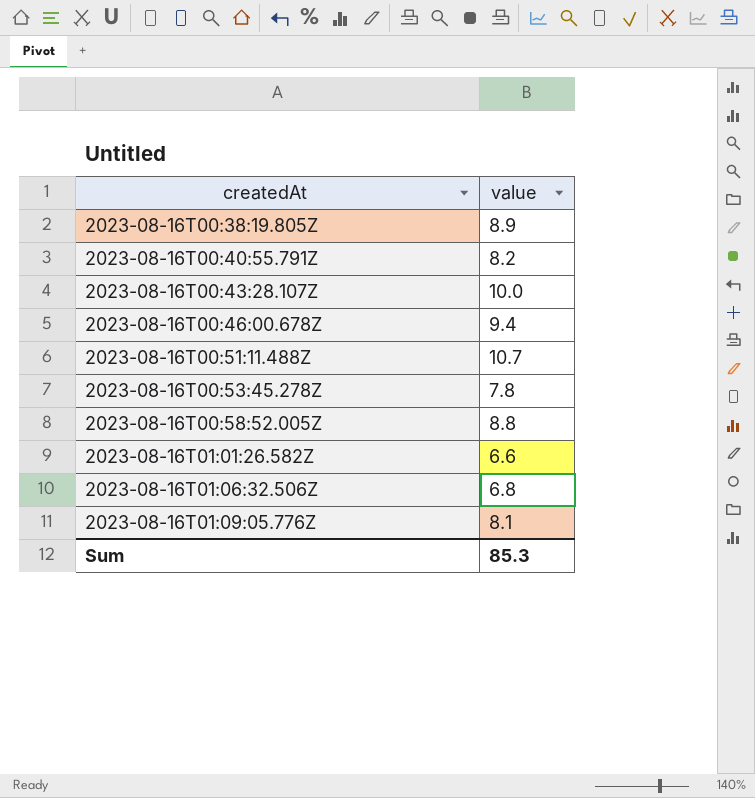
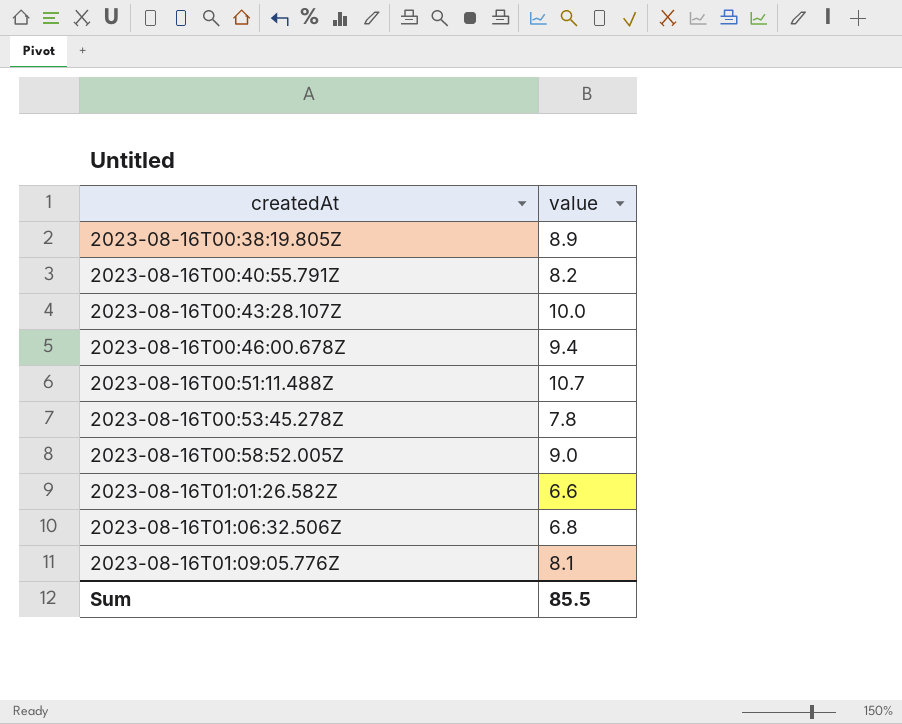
2023-08-16T00:58:52.005Z | value: 8.8 -> 9.0
Sum | value: 85.3 -> 85.5

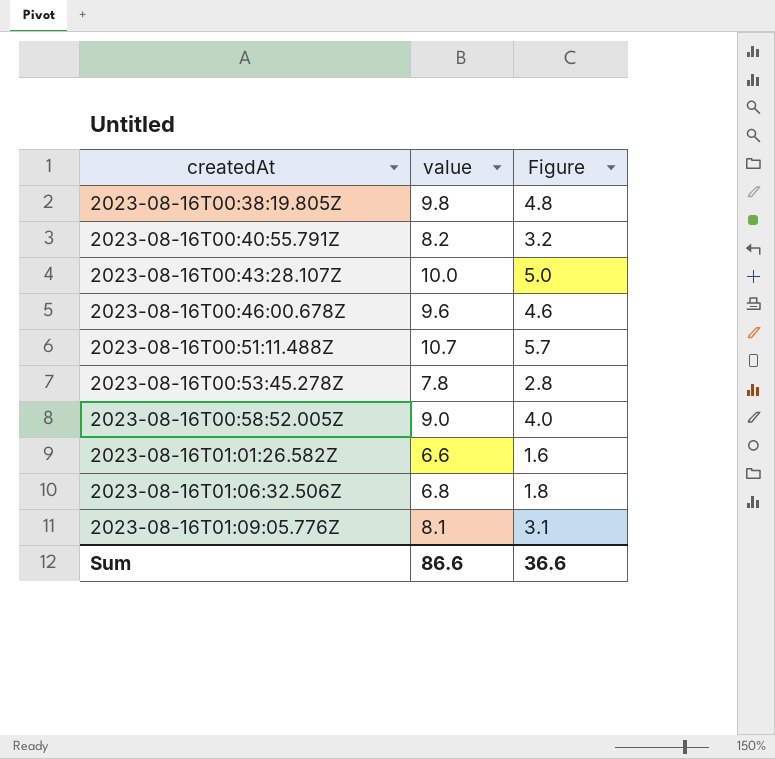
column Figure | formula: none -> [value] - 5
2023-08-16T00:38:19.805Z | value: 8.9 -> 9.8
2023-08-16T00:46:00.678Z | value: 9.4 -> 9.6
Sum | value: 85.5 -> 86.6

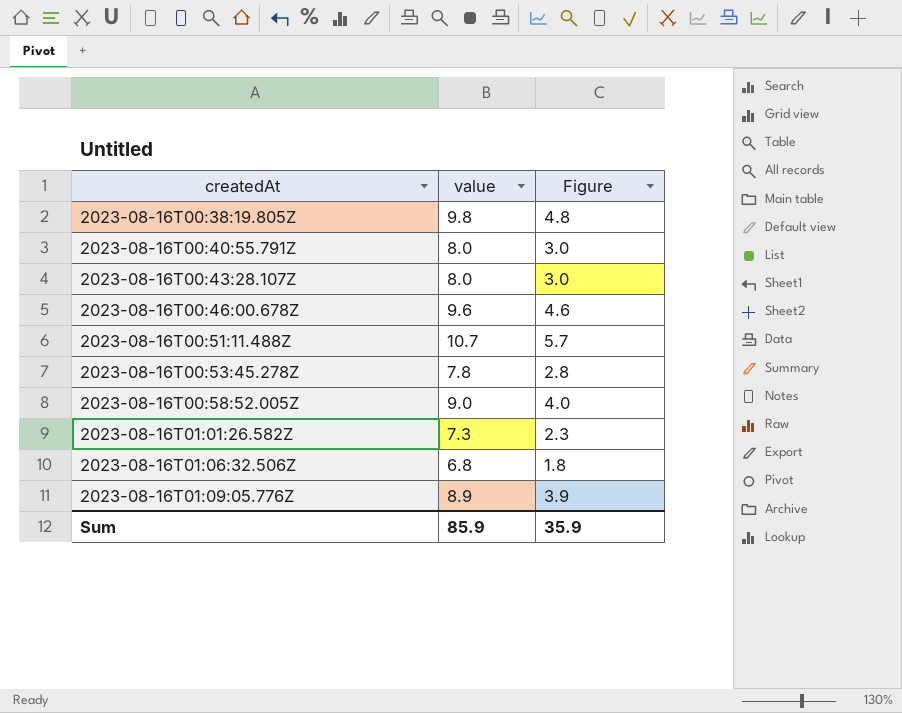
2023-08-16T00:40:55.791Z | value: 8.2 -> 8.0
2023-08-16T00:40:55.791Z | Figure: 3.2 -> 3.0
2023-08-16T00:43:28.107Z | value: 10.0 -> 8.0
2023-08-16T00:43:28.107Z | Figure: 5.0 -> 3.0
2023-08-16T01:01:26.582Z | value: 6.6 -> 7.3
2023-08-16T01:01:26.582Z | Figure: 1.6 -> 2.3
2023-08-16T01:09:05.776Z | value: 8.1 -> 8.9
2023-08-16T01:09:05.776Z | Figure: 3.1 -> 3.9
Sum | value: 86.6 -> 85.9
Sum | Figure: 36.6 -> 35.9

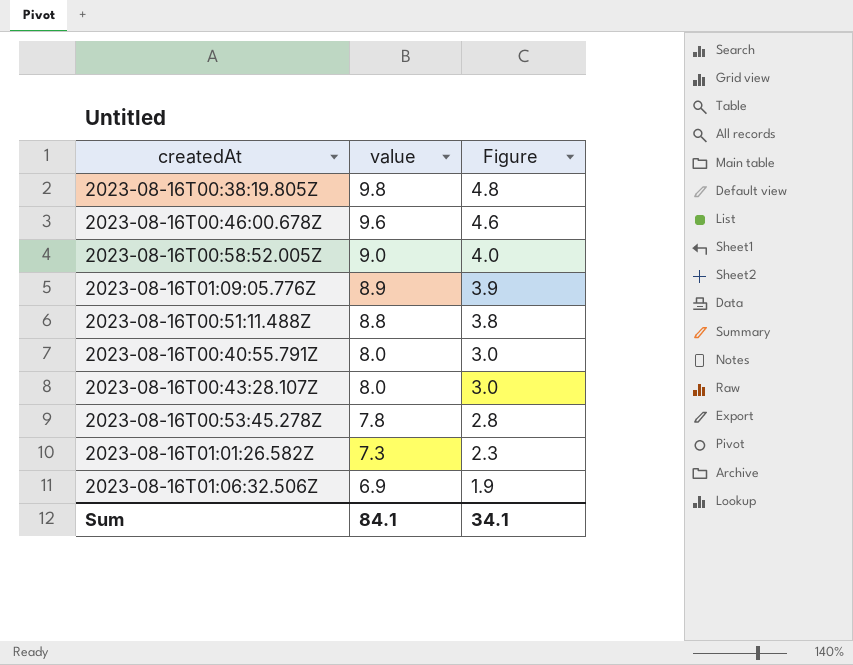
row order: createdAt ascending -> value descending
2023-08-16T00:51:11.488Z | value: 10.7 -> 8.8
2023-08-16T00:51:11.488Z | Figure: 5.7 -> 3.8
2023-08-16T01:06:32.506Z | value: 6.8 -> 6.9
2023-08-16T01:06:32.506Z | Figure: 1.8 -> 1.9
Sum | value: 85.9 -> 84.1
Sum | Figure: 35.9 -> 34.1

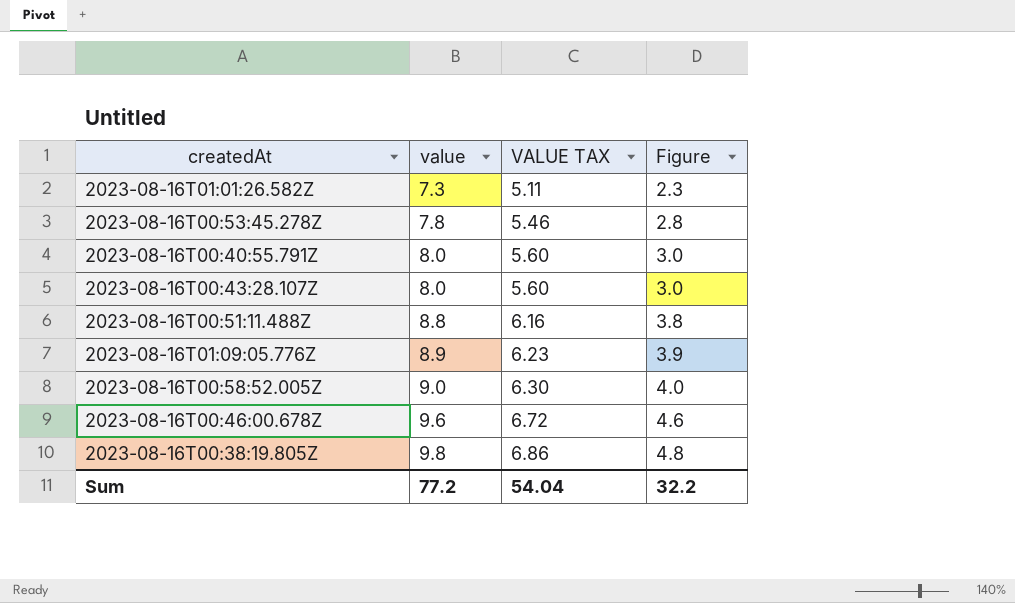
row order: value descending -> value ascending
column VALUE TAX | formula: none -> [value] * 0.7
row 2023-08-16T01:06:32.506Z: 6.9 | 1.9 -> none
Sum | value: 84.1 -> 77.2
Sum | Figure: 34.1 -> 32.2

